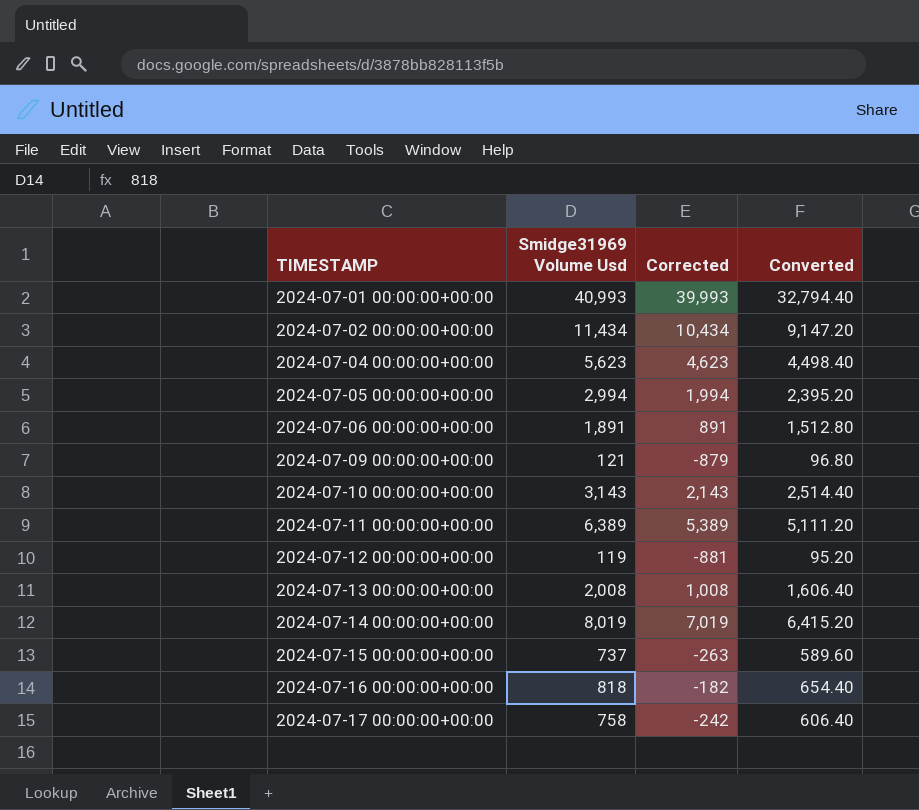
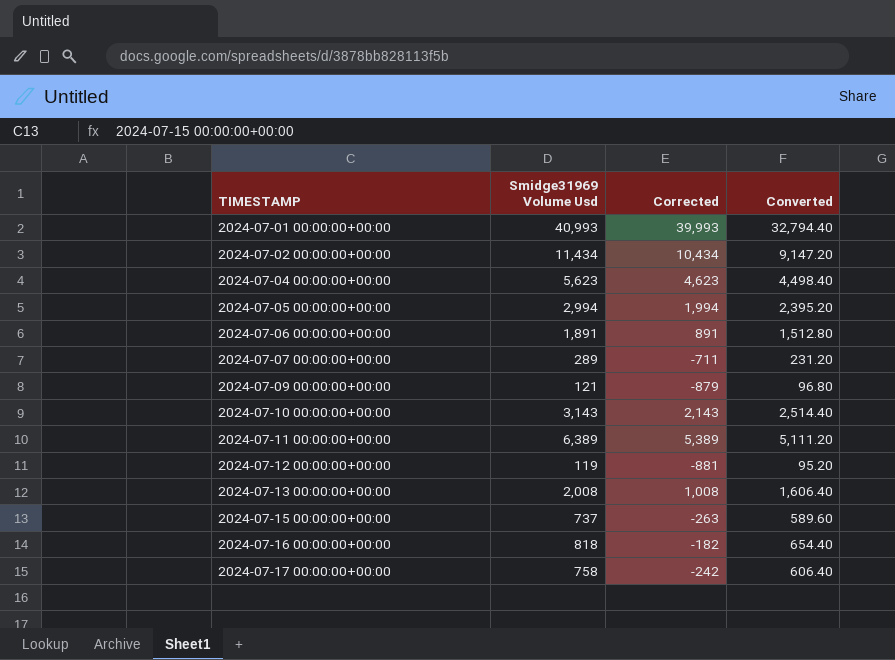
row 2024-07-14 00:00:00+00:00: 8,019 | 7,019 | 6,415.20 -> none
row 2024-07-07 00:00:00+00:00: none -> 289 | -711 | 231.20

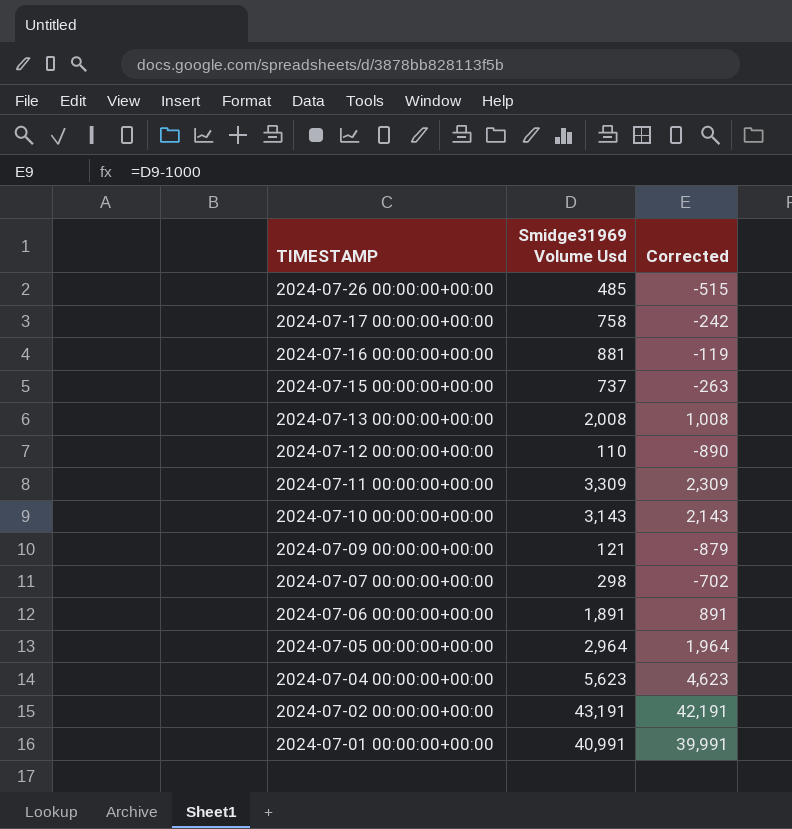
row order: TIMESTAMP ascending -> TIMESTAMP descending
column Converted | formula: [Smidge31969 Volume Usd] * 0.8 -> none
row 2024-07-26 00:00:00+00:00: none -> 485 | -515
2024-07-16 00:00:00+00:00 | Smidge31969 Volume Usd: 818 -> 881
2024-07-16 00:00:00+00:00 | Corrected: -182 -> -119
2024-07-12 00:00:00+00:00 | Smidge31969 Volume Usd: 119 -> 110
2024-07-12 00:00:00+00:00 | Corrected: -881 -> -890
2024-07-11 00:00:00+00:00 | Smidge31969 Volume Usd: 6,389 -> 3,309
2024-07-11 00:00:00+00:00 | Corrected: 5,389 -> 2,309
2024-07-07 00:00:00+00:00 | Smidge31969 Volume Usd: 289 -> 298
2024-07-07 00:00:00+00:00 | Corrected: -711 -> -702
2024-07-05 00:00:00+00:00 | Smidge31969 Volume Usd: 2,994 -> 2,964
2024-07-05 00:00:00+00:00 | Corrected: 1,994 -> 1,964
2024-07-02 00:00:00+00:00 | Smidge31969 Volume Usd: 11,434 -> 43,191
2024-07-02 00:00:00+00:00 | Corrected: 10,434 -> 42,191
2024-07-01 00:00:00+00:00 | Smidge31969 Volume Usd: 40,993 -> 40,991
2024-07-01 00:00:00+00:00 | Corrected: 39,993 -> 39,991

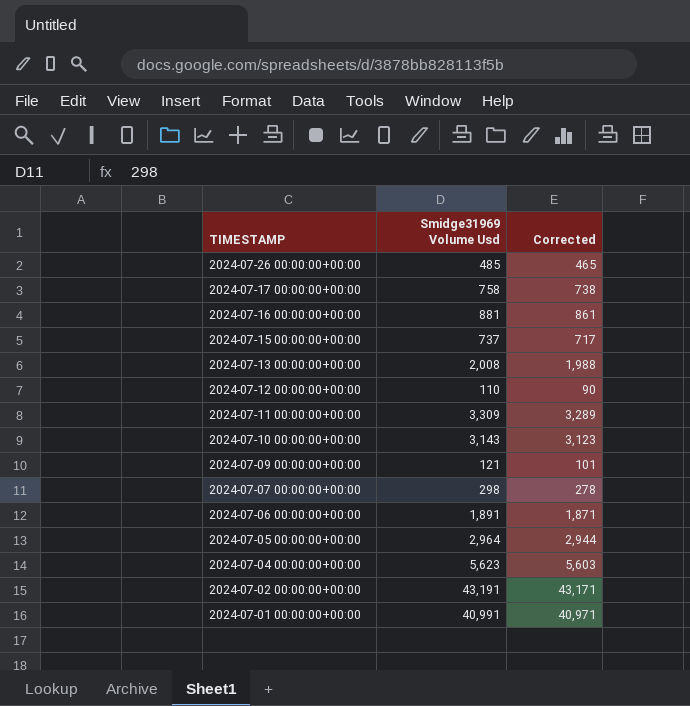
column Corrected | formula: [Smidge31969 Volume Usd] - 1000 -> [Smidge31969 Volume Usd] - 20

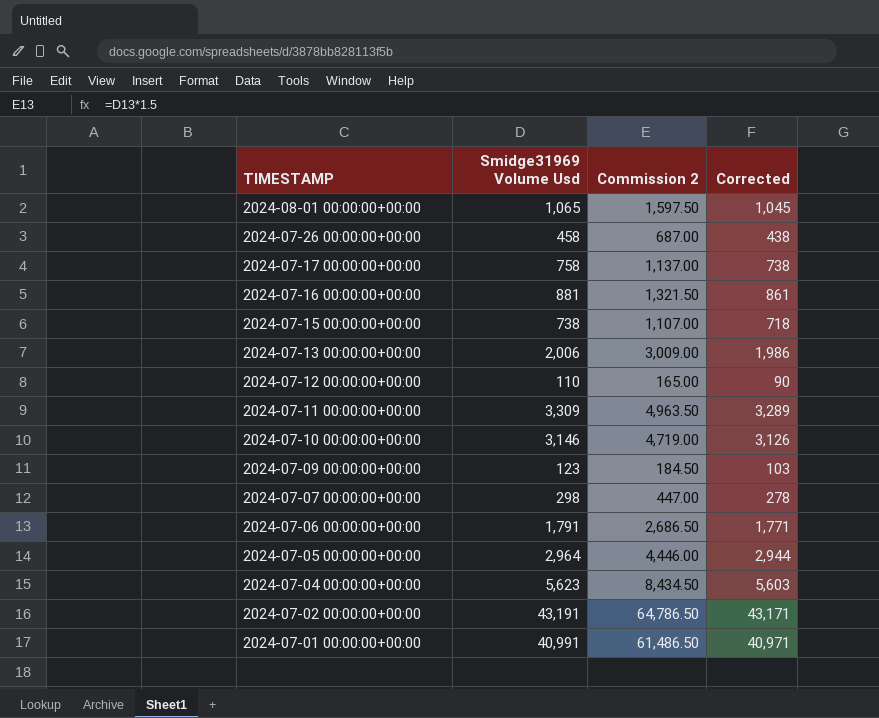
column Commission 2 | formula: none -> [Smidge31969 Volume Usd] * 1.5
row 2024-08-01 00:00:00+00:00: none -> 1,065 | 1,597.50 | 1,045
2024-07-26 00:00:00+00:00 | Smidge31969 Volume Usd: 485 -> 458
2024-07-26 00:00:00+00:00 | Corrected: 465 -> 438
2024-07-15 00:00:00+00:00 | Smidge31969 Volume Usd: 737 -> 738
2024-07-15 00:00:00+00:00 | Corrected: 717 -> 718
2024-07-13 00:00:00+00:00 | Smidge31969 Volume Usd: 2,008 -> 2,006
2024-07-13 00:00:00+00:00 | Corrected: 1,988 -> 1,986
2024-07-10 00:00:00+00:00 | Smidge31969 Volume Usd: 3,143 -> 3,146
2024-07-10 00:00:00+00:00 | Corrected: 3,123 -> 3,126
2024-07-09 00:00:00+00:00 | Smidge31969 Volume Usd: 121 -> 123
2024-07-09 00:00:00+00:00 | Corrected: 101 -> 103
2024-07-06 00:00:00+00:00 | Smidge31969 Volume Usd: 1,891 -> 1,791
2024-07-06 00:00:00+00:00 | Corrected: 1,871 -> 1,771

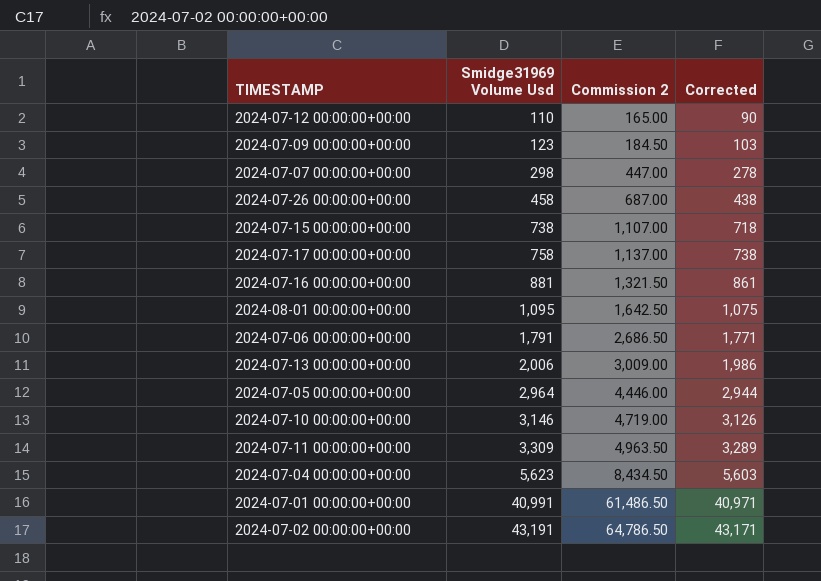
row order: TIMESTAMP descending -> Smidge31969 Volume Usd ascending
2024-08-01 00:00:00+00:00 | Smidge31969 Volume Usd: 1,065 -> 1,095
2024-08-01 00:00:00+00:00 | Commission 2: 1,597.50 -> 1,642.50
2024-08-01 00:00:00+00:00 | Corrected: 1,045 -> 1,075

